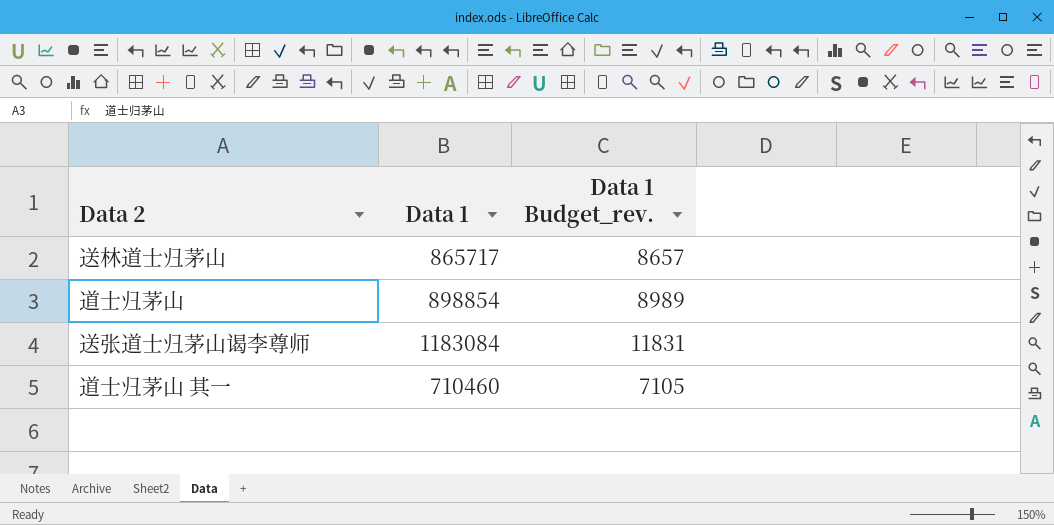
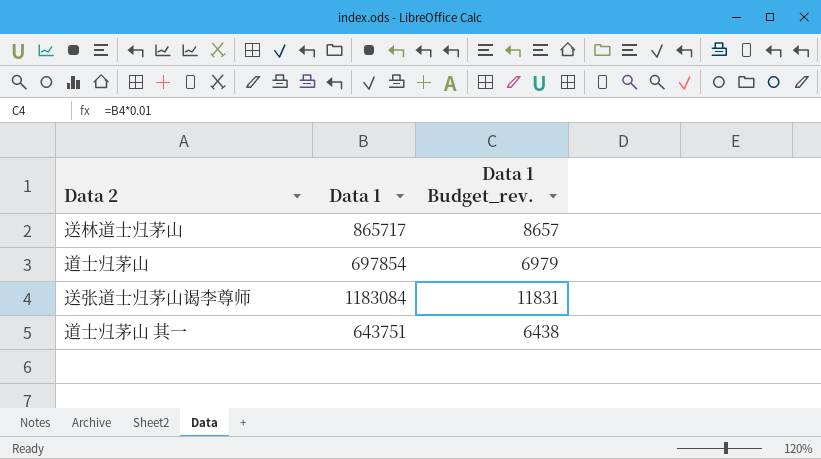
道士归茅山 | Data 1: 898854 -> 697854
道士归茅山 | Data 1 Budget_rev.: 8989 -> 6979
道士归茅山 其一 | Data 1: 710460 -> 643751
道士归茅山 其一 | Data 1 Budget_rev.: 7105 -> 6438

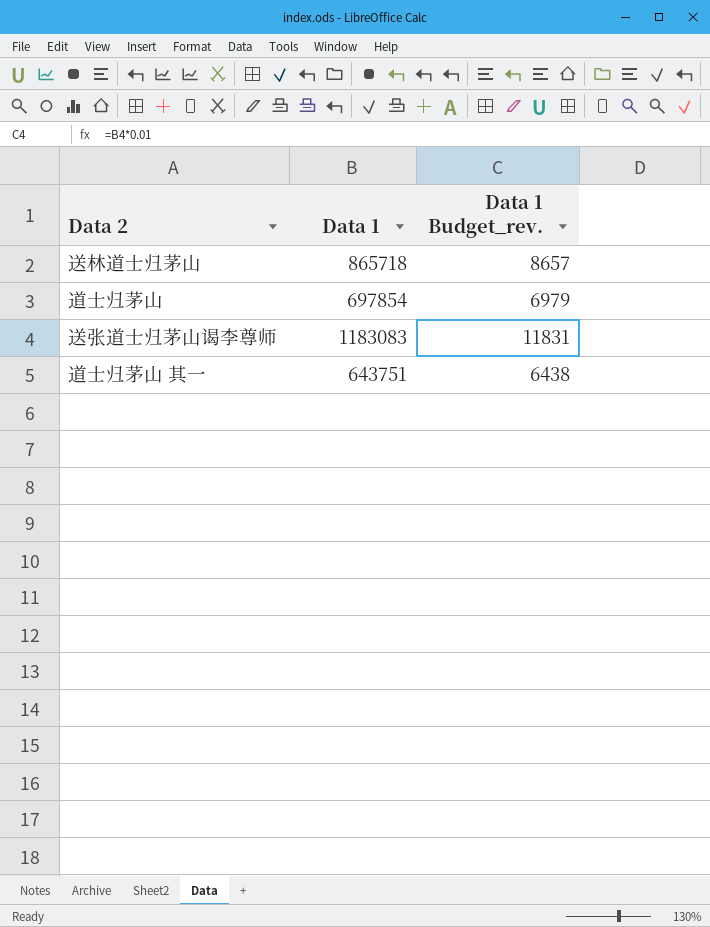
送林道士归茅山 | Data 1: 865717 -> 865718
送张道士归茅山谒李尊师 | Data 1: 1183084 -> 1183083

